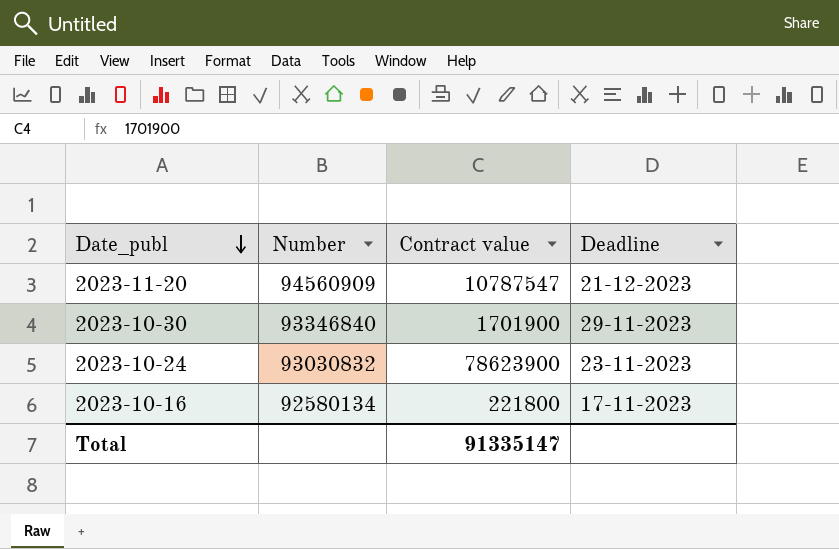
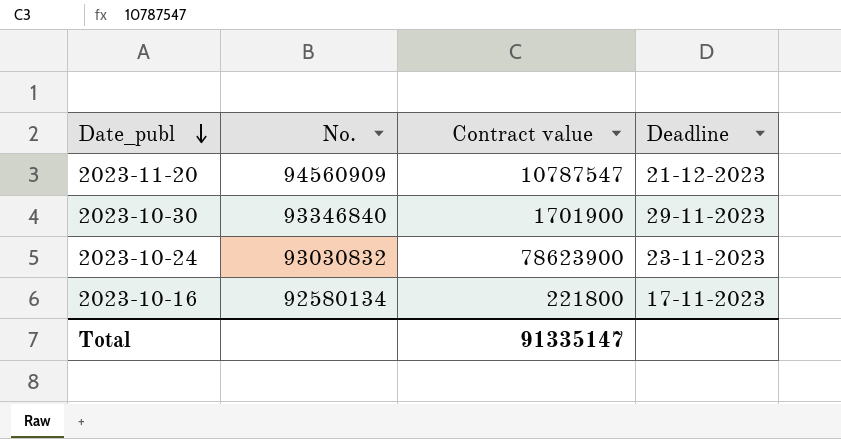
column name: Number -> No.

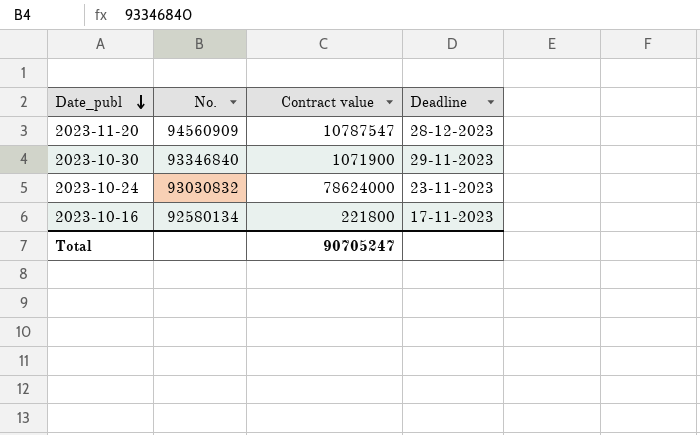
2023-11-20 | Deadline: 21-12-2023 -> 28-12-2023
2023-10-30 | Contract value: 1701900 -> 1071900
2023-10-24 | Contract value: 78623900 -> 78624000
Total | Contract value: 91335147 -> 90705247

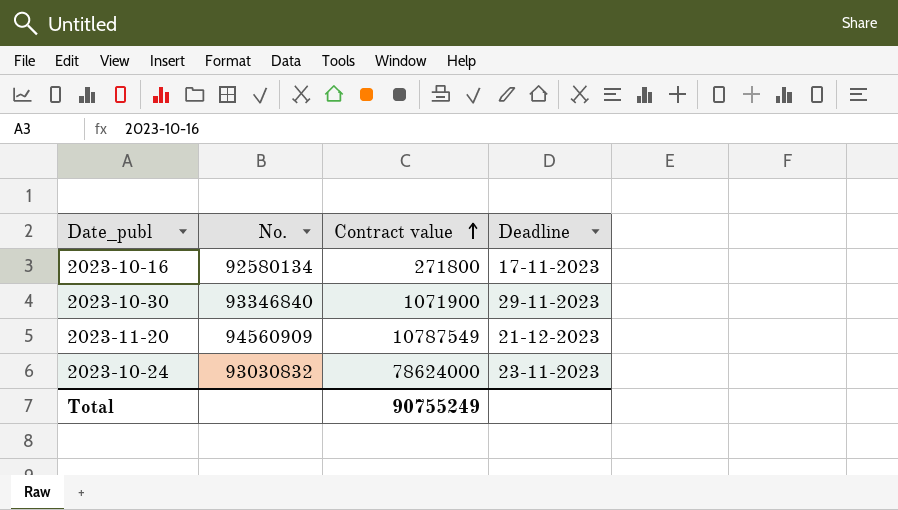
row order: Date_publ descending -> Contract value ascending
2023-10-16 | Contract value: 221800 -> 271800
2023-11-20 | Contract value: 10787547 -> 10787549
2023-11-20 | Deadline: 28-12-2023 -> 21-12-2023
Total | Contract value: 90705247 -> 90755249

